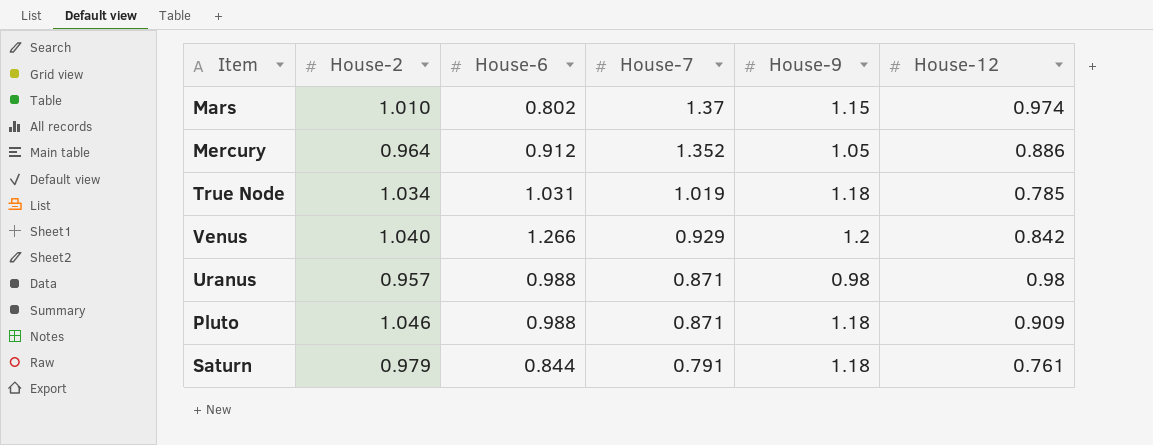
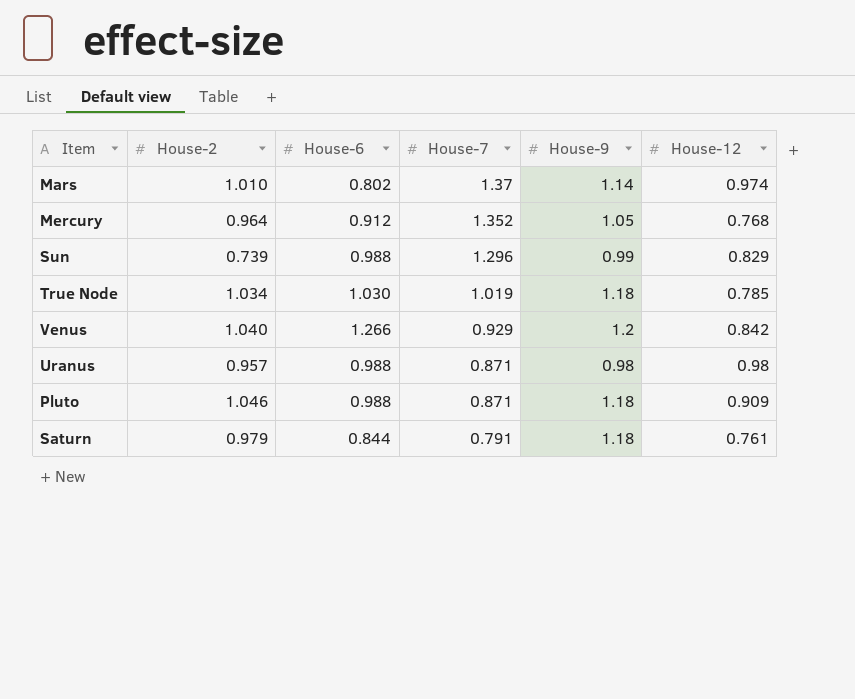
Mars | House-9: 1.15 -> 1.14
Mercury | House-12: 0.886 -> 0.768
row Sun: none -> 0.739 | 0.988 | 1.296 | 0.99 | 0.829
True Node | House-6: 1.031 -> 1.030

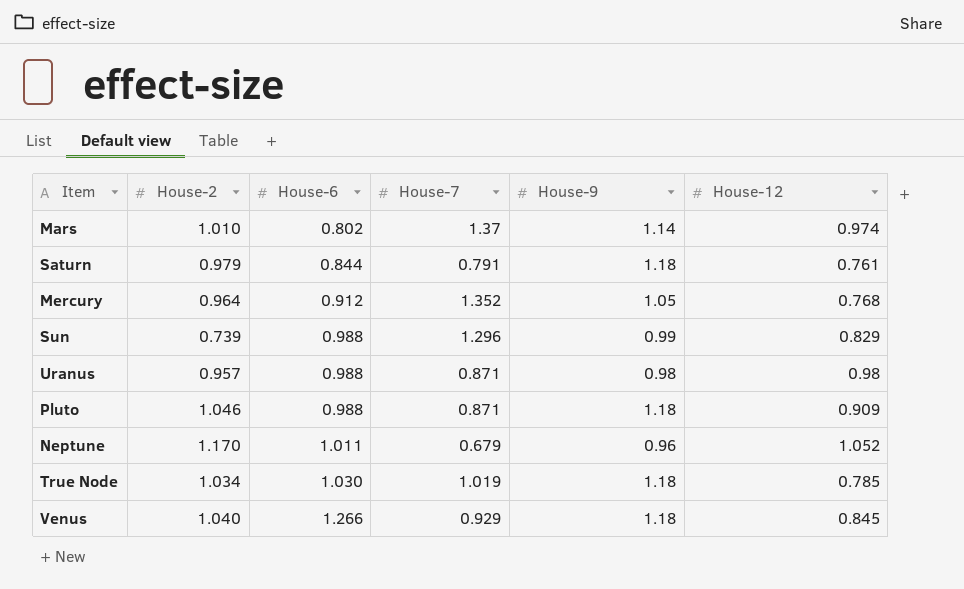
row order: House-7 descending -> House-6 ascending
row Neptune: none -> 1.170 | 1.011 | 0.679 | 0.96 | 1.052
Venus | House-9: 1.2 -> 1.18
Venus | House-12: 0.842 -> 0.845

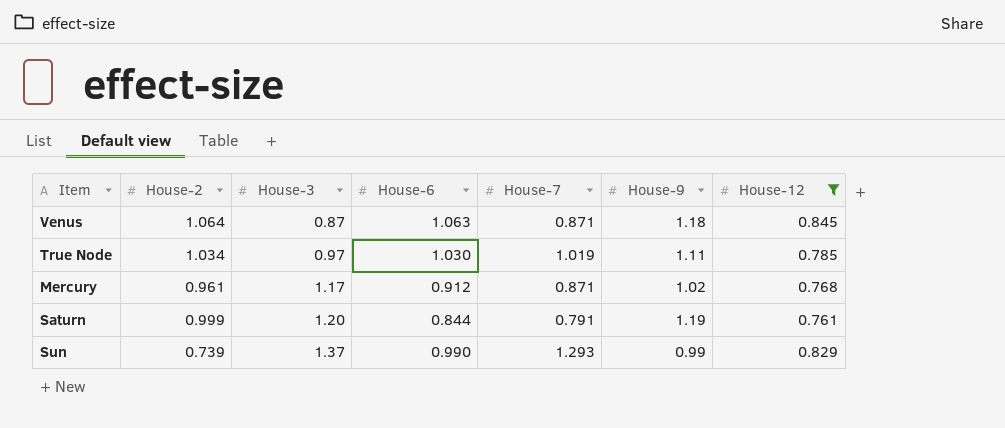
filter: none -> House-12 <= 0.845
row order: House-6 ascending -> House-3 ascending
column House-3 | position: none -> 3
Venus | House-2: 1.040 -> 1.064
Venus | House-6: 1.266 -> 1.063
Venus | House-7: 0.929 -> 0.871
True Node | House-9: 1.18 -> 1.11
Mercury | House-2: 0.964 -> 0.961
Mercury | House-7: 1.352 -> 0.871
Mercury | House-9: 1.05 -> 1.02
Saturn | House-2: 0.979 -> 0.999
Saturn | House-9: 1.18 -> 1.19
Sun | House-6: 0.988 -> 0.990
Sun | House-7: 1.296 -> 1.293

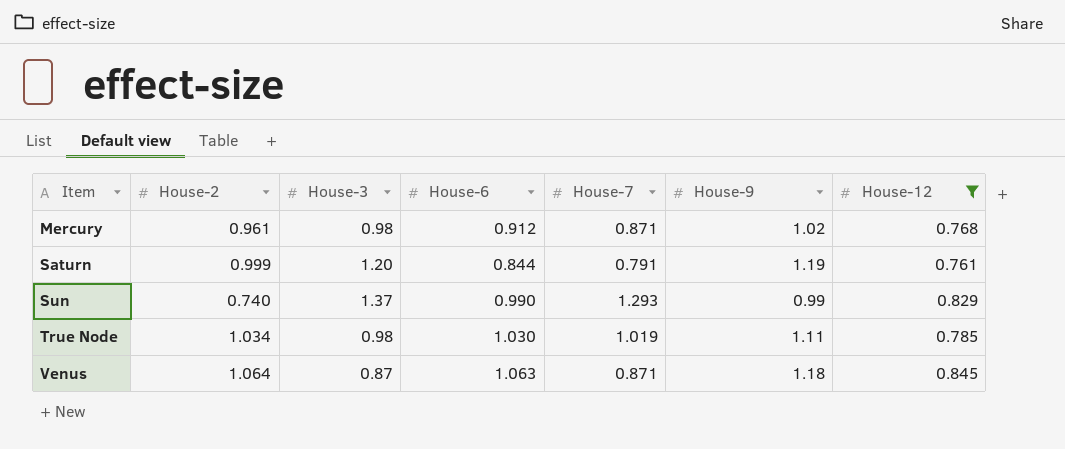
row order: House-3 ascending -> Item ascending
Mercury | House-3: 1.17 -> 0.98
Sun | House-2: 0.739 -> 0.740
True Node | House-3: 0.97 -> 0.98

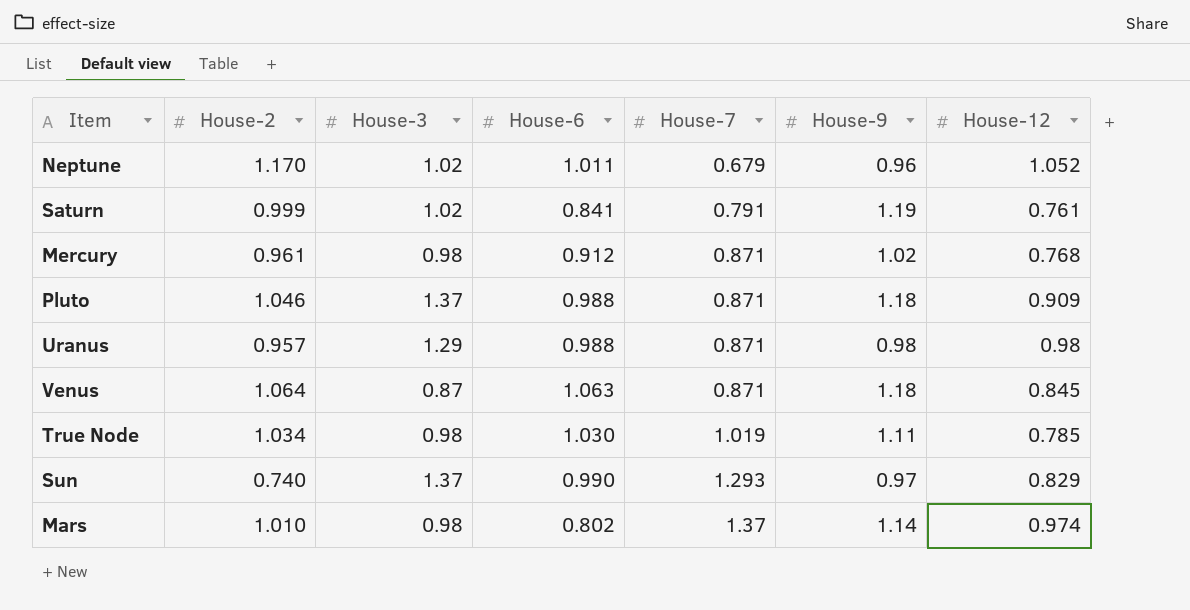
filter: House-12 <= 0.845 -> none
row order: Item ascending -> House-7 ascending
Saturn | House-3: 1.20 -> 1.02
Saturn | House-6: 0.844 -> 0.841
Sun | House-9: 0.99 -> 0.97

